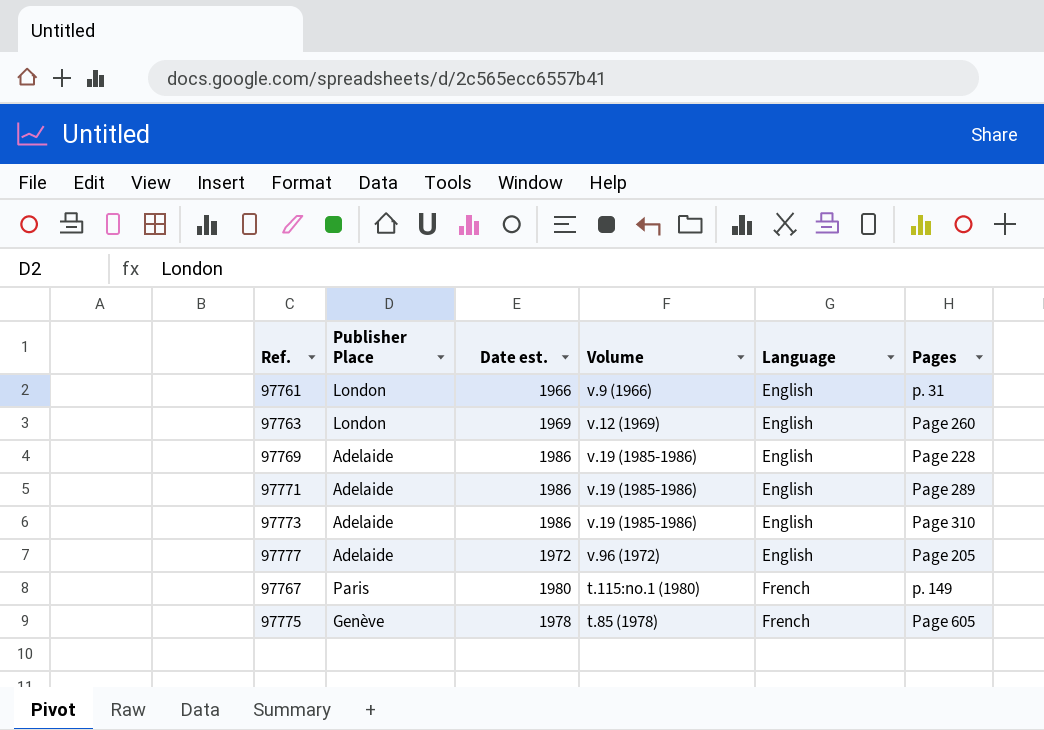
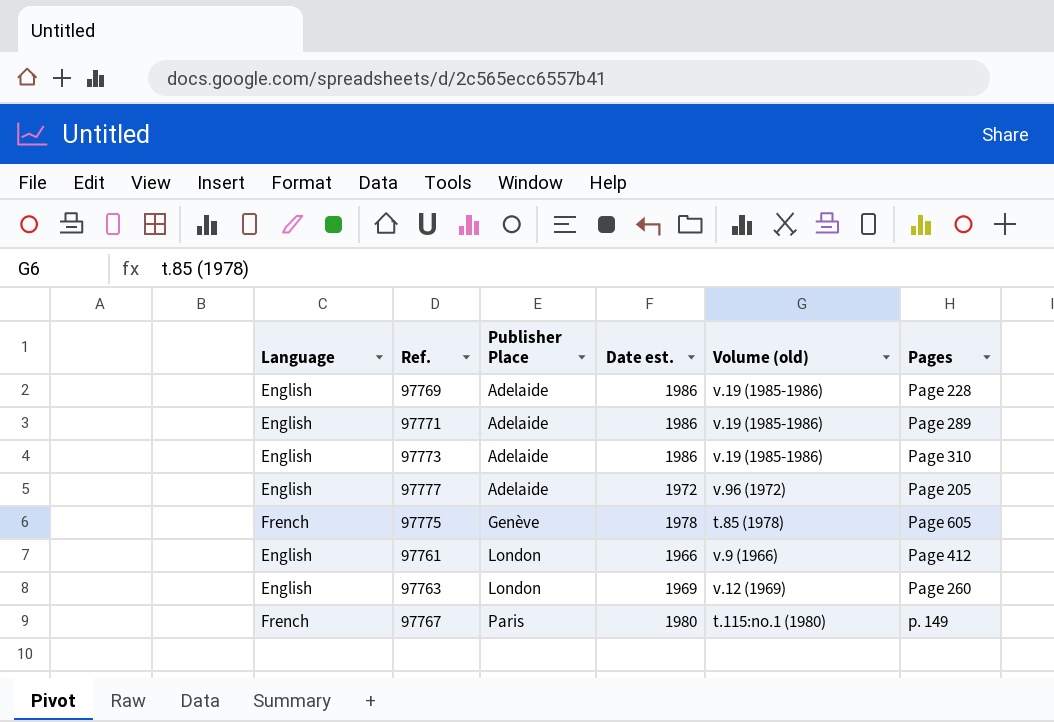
row order: Language ascending -> Publisher Place ascending
column Language | position: 5 -> 1
column name: Volume -> Volume (old)
97761 | Pages: p. 31 -> Page 412

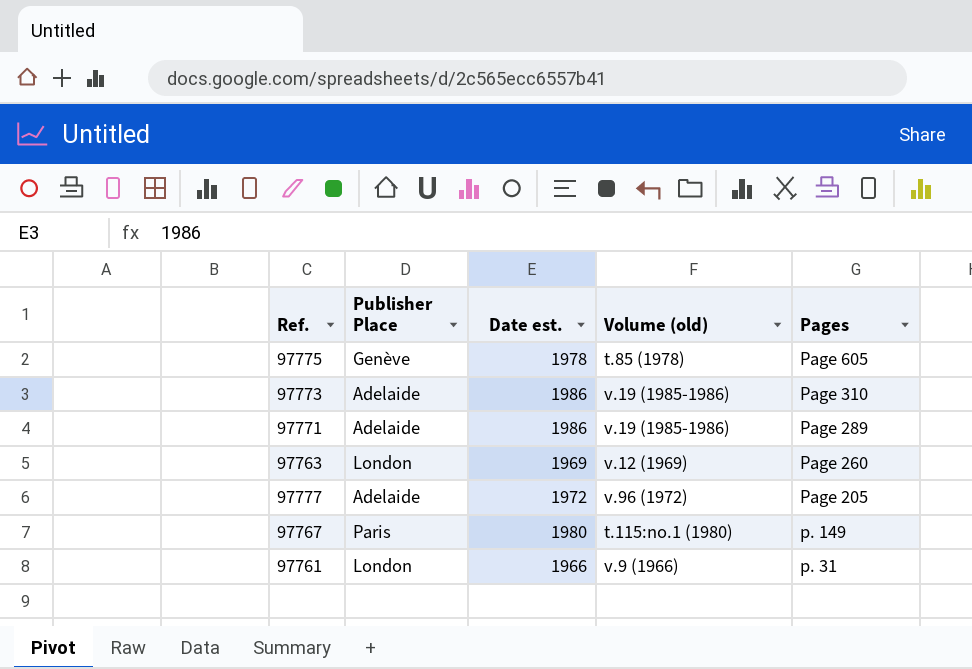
row order: Publisher Place ascending -> Pages descending
column Language | position: 1 -> none
row 97769: English | Adelaide | 1986 | v.19 (1985-1986) | Page 228 -> none
97761 | Pages: Page 412 -> p. 31

